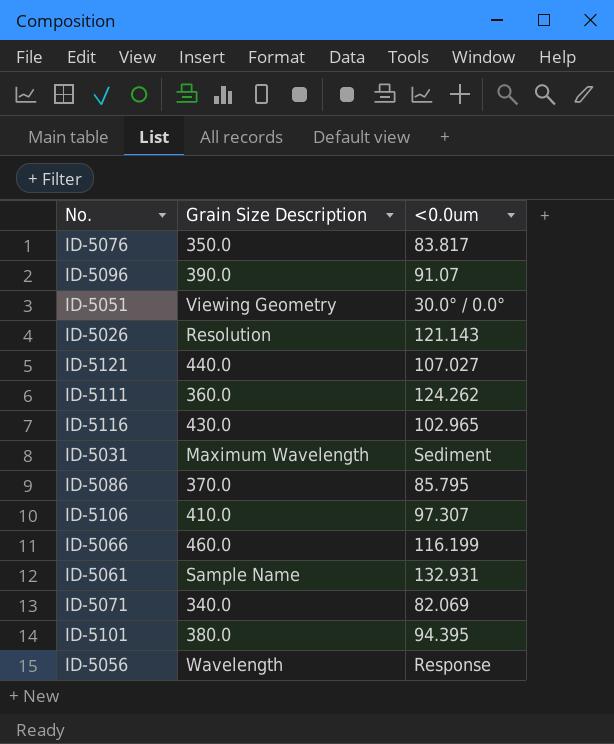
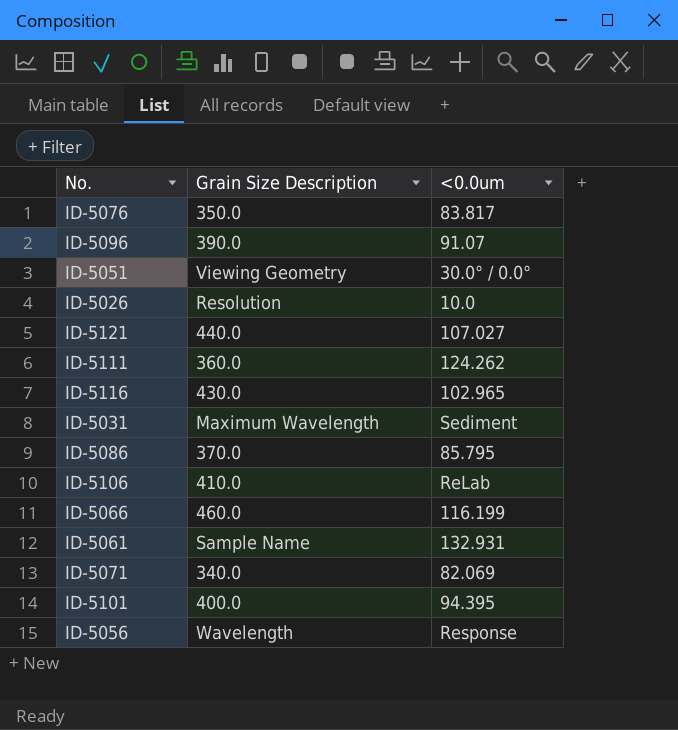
ID-5026 | <0.0um: 121.143 -> 10.0
ID-5106 | <0.0um: 97.307 -> ReLab
ID-5101 | Grain Size Description: 380.0 -> 400.0

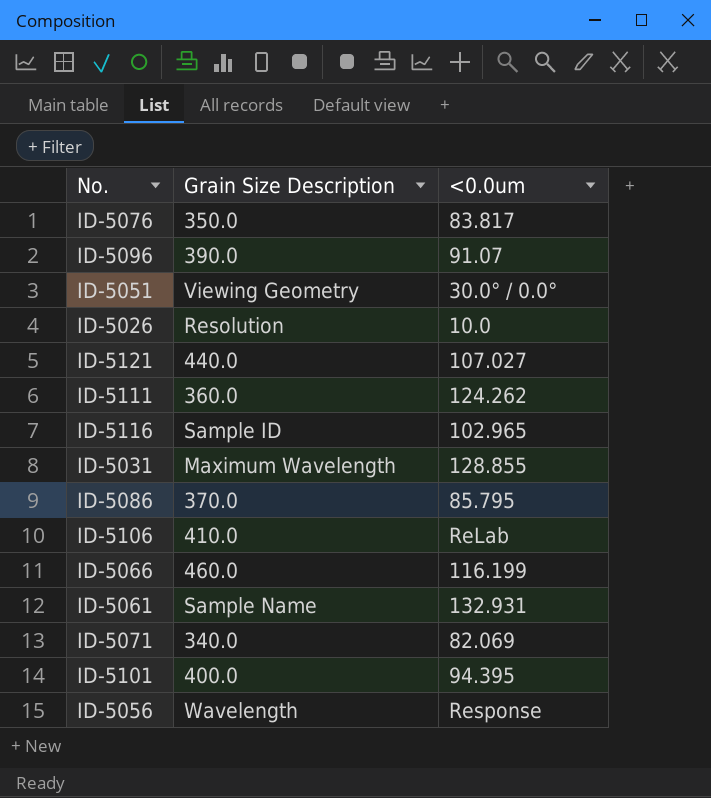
ID-5116 | Grain Size Description: 430.0 -> Sample ID
ID-5031 | <0.0um: Sediment -> 128.855

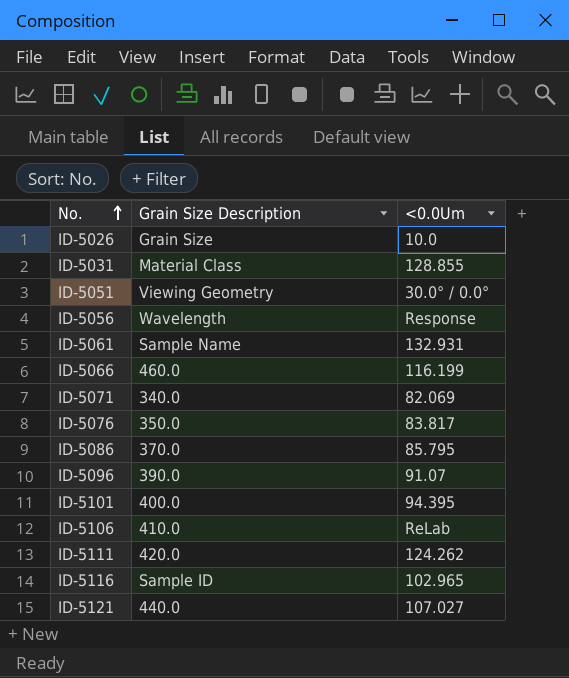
row order: none -> No. ascending
column name: <0.0um -> <0.0Um
ID-5026 | Grain Size Description: Resolution -> Grain Size
ID-5031 | Grain Size Description: Maximum Wavelength -> Material Class
ID-5111 | Grain Size Description: 360.0 -> 420.0

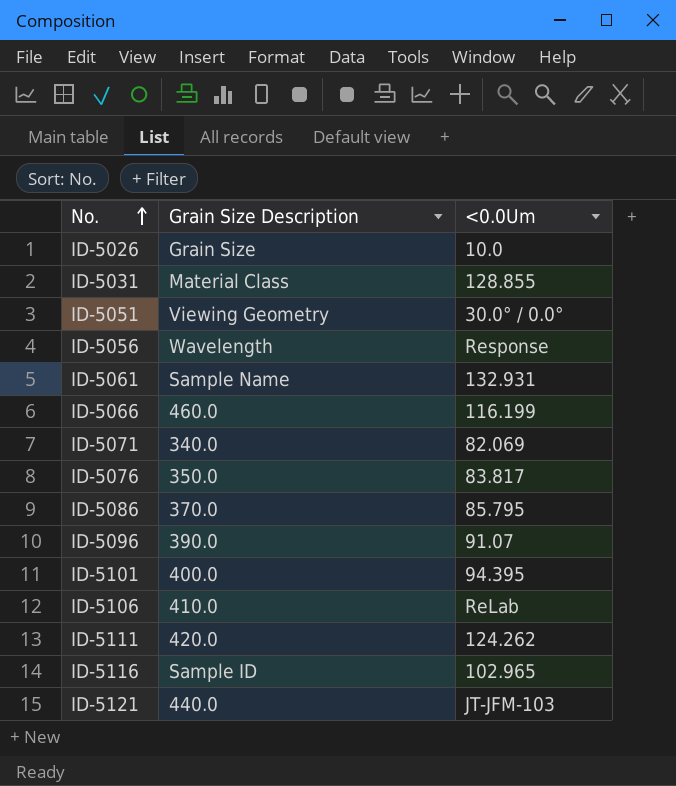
ID-5121 | <0.0Um: 107.027 -> JT-JFM-103

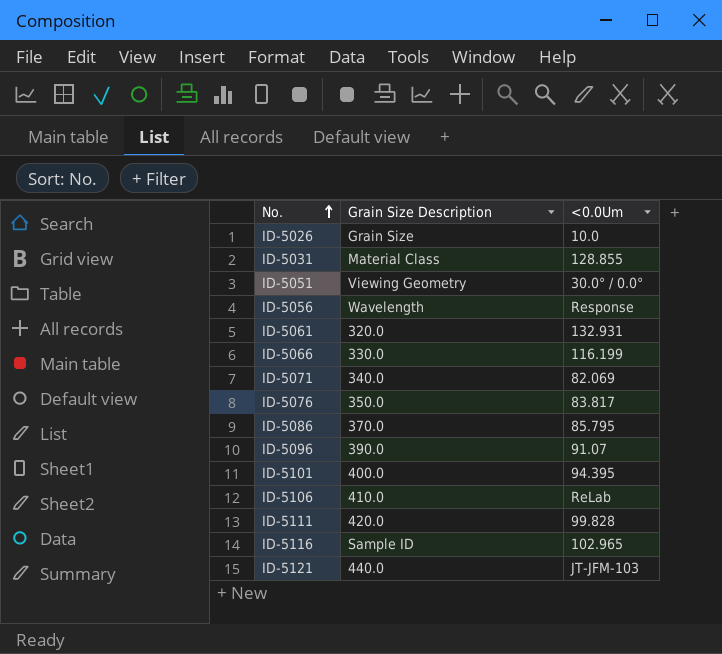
ID-5061 | Grain Size Description: Sample Name -> 320.0
ID-5066 | Grain Size Description: 460.0 -> 330.0
ID-5111 | <0.0Um: 124.262 -> 99.828

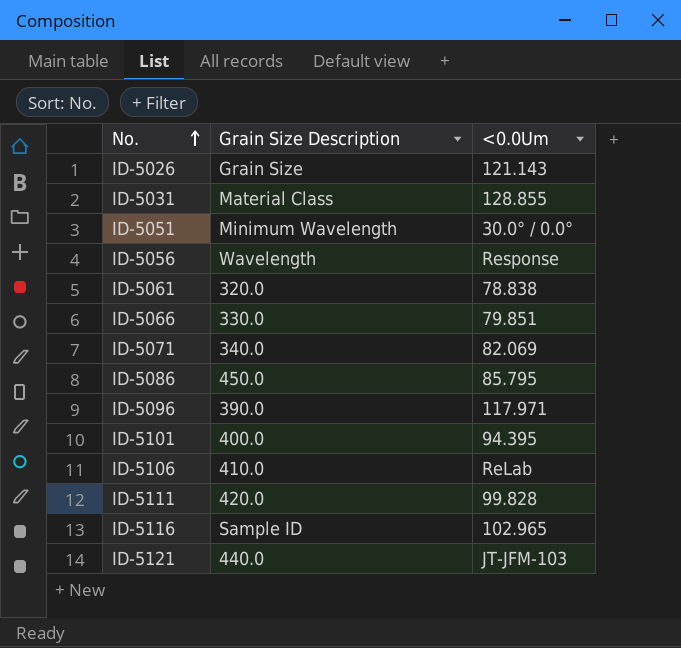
row ID-5076: 350.0 | 83.817 -> none
ID-5026 | <0.0Um: 10.0 -> 121.143
ID-5051 | Grain Size Description: Viewing Geometry -> Minimum Wavelength
ID-5061 | <0.0Um: 132.931 -> 78.838
ID-5066 | <0.0Um: 116.199 -> 79.851
ID-5086 | Grain Size Description: 370.0 -> 450.0
ID-5096 | <0.0Um: 91.07 -> 117.971

